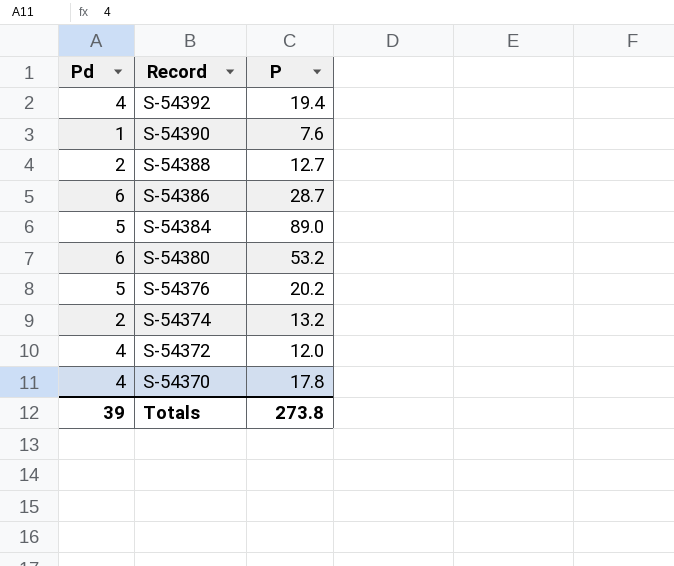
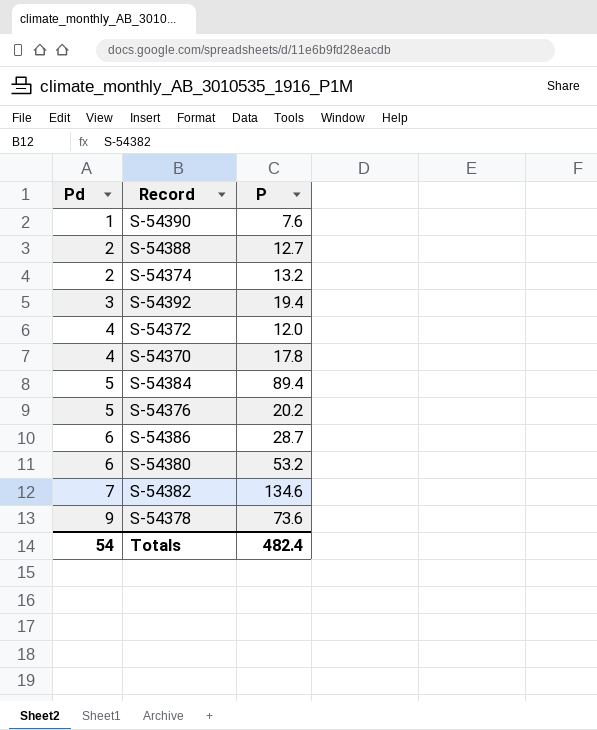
row order: Record descending -> Pd ascending
S-54392 | Pd: 4 -> 3
S-54384 | P: 89.0 -> 89.4
row S-54382: none -> 7 | 134.6
row S-54378: none -> 9 | 73.6
Totals | Pd: 39 -> 54
Totals | P: 273.8 -> 482.4

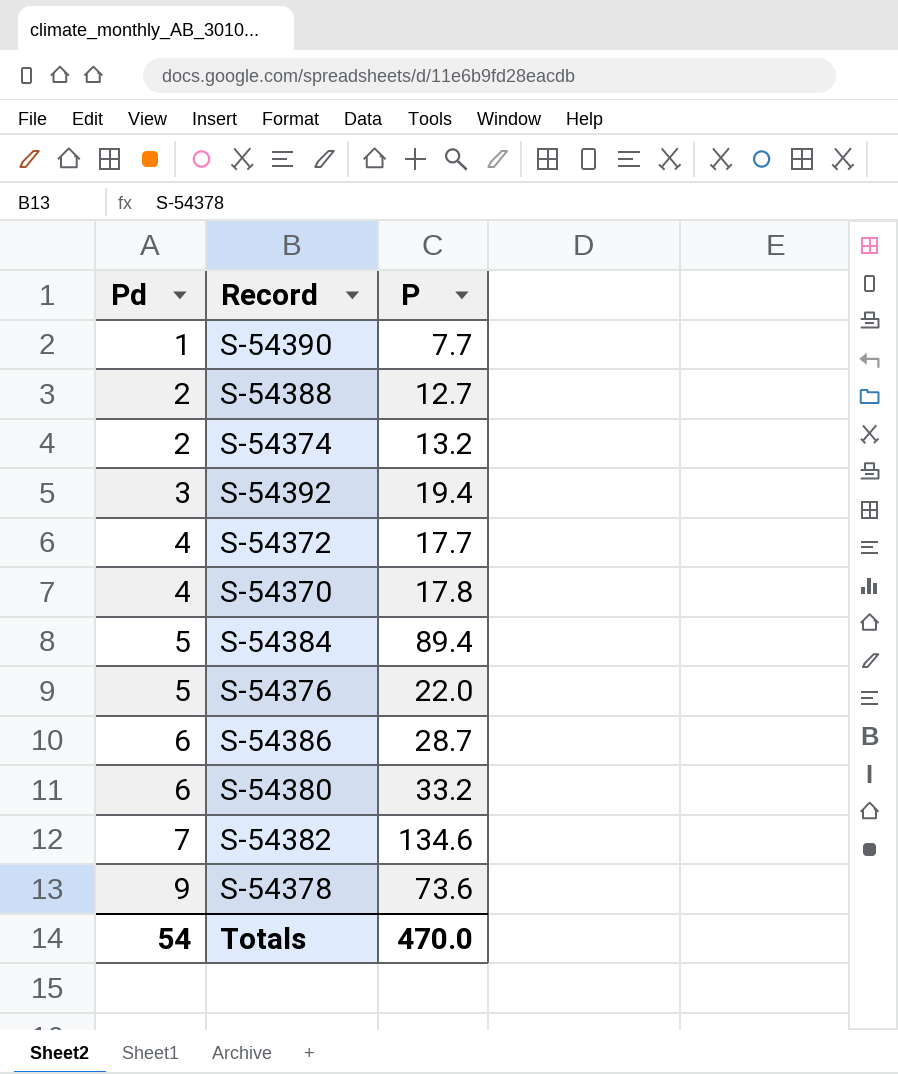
S-54390 | P: 7.6 -> 7.7
S-54372 | P: 12.0 -> 17.7
S-54376 | P: 20.2 -> 22.0
S-54380 | P: 53.2 -> 33.2
Totals | P: 482.4 -> 470.0

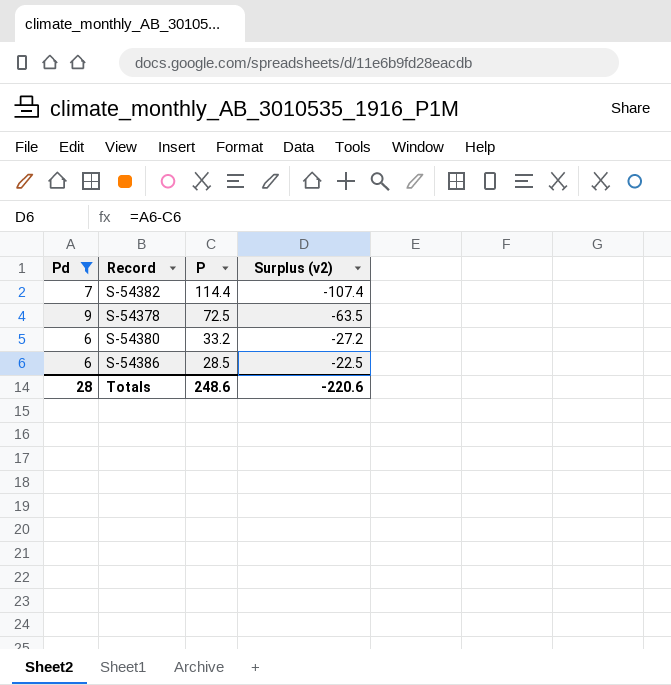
filter: none -> Pd >= 6
row order: Pd ascending -> P descending
column Surplus (v2) | formula: none -> [Pd] - [P]
S-54382 | P: 134.6 -> 114.4
S-54378 | P: 73.6 -> 72.5
S-54386 | P: 28.7 -> 28.5
Totals | Pd: 54 -> 28
Totals | P: 470.0 -> 248.6

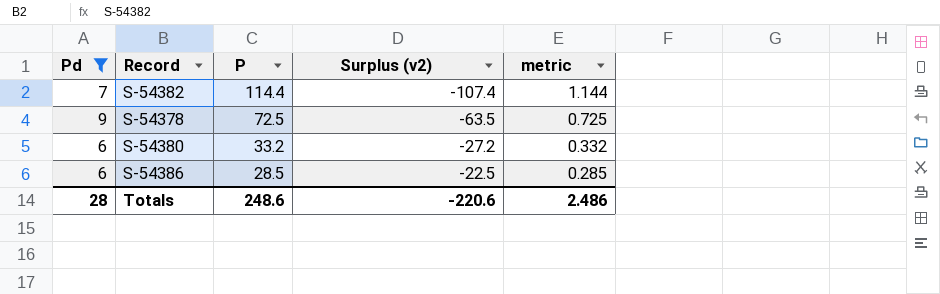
column metric | formula: none -> [P] * 0.01

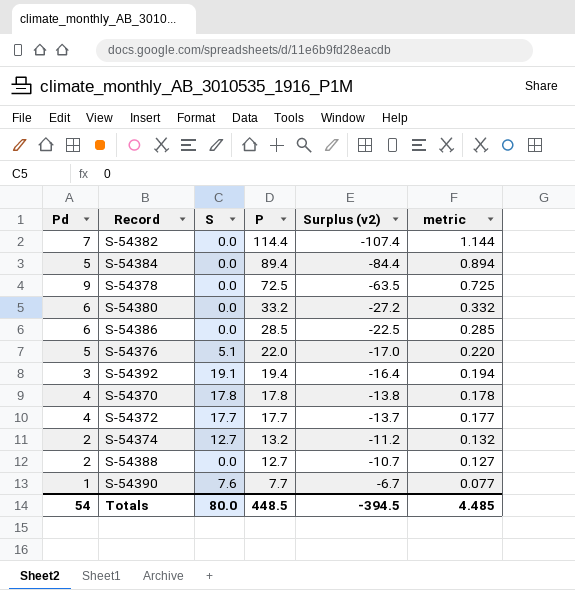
filter: Pd >= 6 -> none
column S | position: none -> 3
Totals | Pd: 28 -> 54
Totals | P: 248.6 -> 448.5
Totals | Surplus (v2): -220.6 -> -394.5
Totals | metric: 2.486 -> 4.485

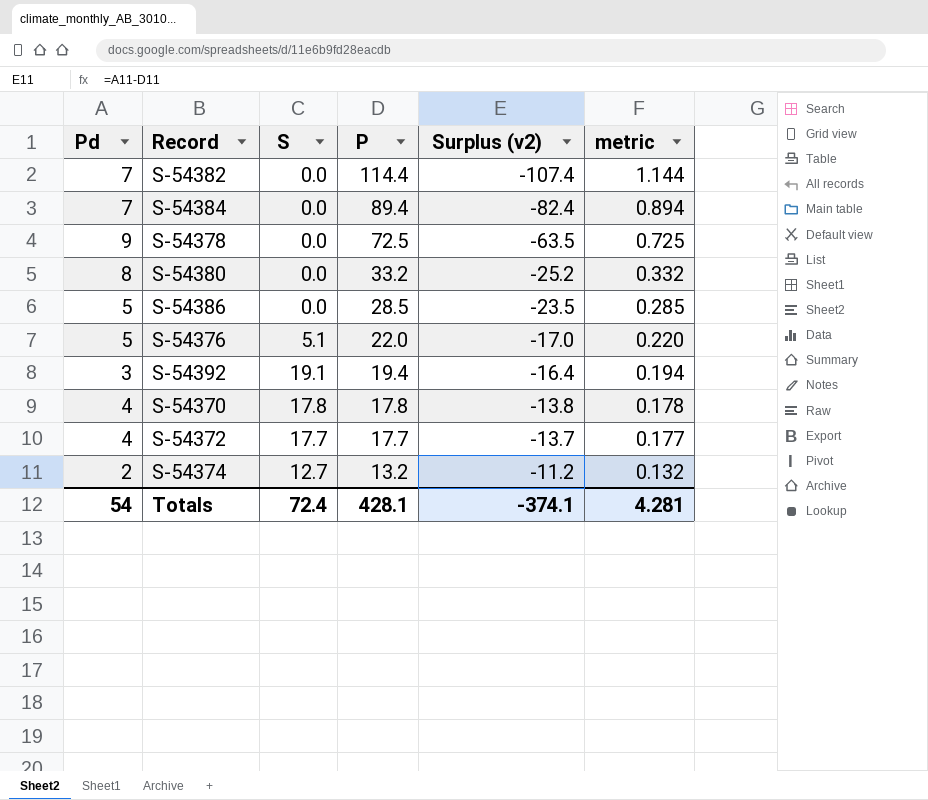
row S-54388: 2 | 0.0 | 12.7 | -10.7 | 0.127 -> none
row S-54390: 1 | 7.6 | 7.7 | -6.7 | 0.077 -> none
S-54384 | Pd: 5 -> 7
S-54384 | Surplus (v2): -84.4 -> -82.4
S-54380 | Pd: 6 -> 8
S-54380 | Surplus (v2): -27.2 -> -25.2
S-54386 | Pd: 6 -> 5
S-54386 | Surplus (v2): -22.5 -> -23.5
Totals | S: 80.0 -> 72.4
Totals | P: 448.5 -> 428.1
Totals | Surplus (v2): -394.5 -> -374.1
Totals | metric: 4.485 -> 4.281

